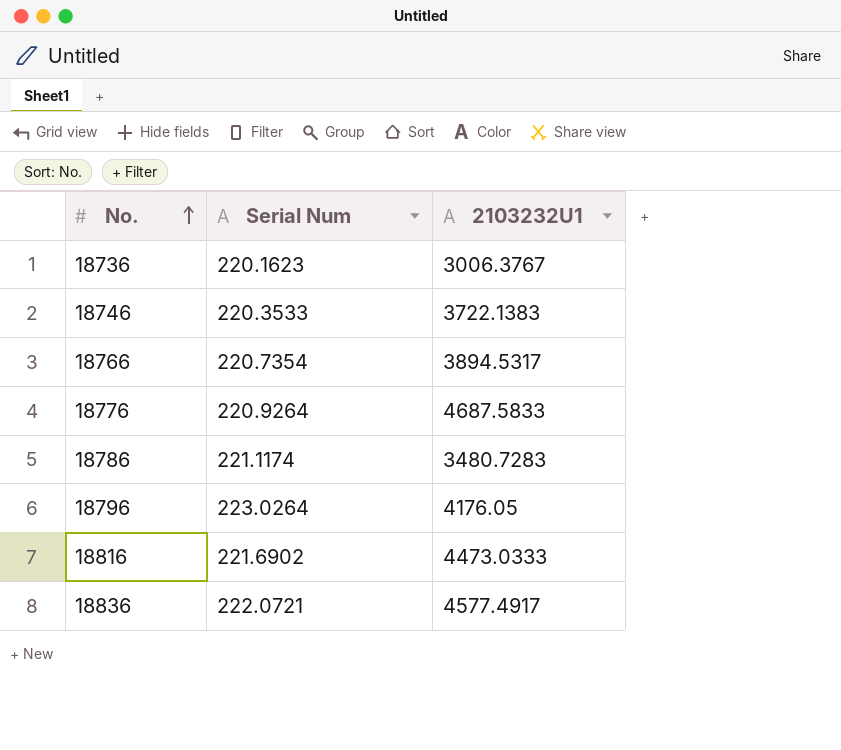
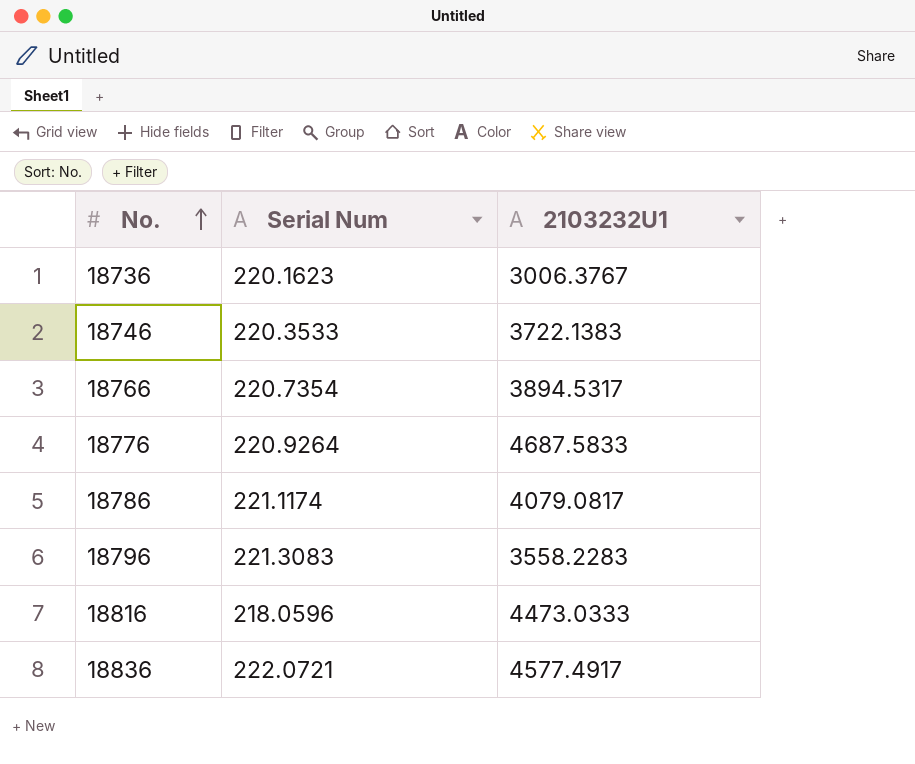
18786 | 2103232U1: 3480.7283 -> 4079.0817
18796 | Serial Num: 223.0264 -> 221.3083
18796 | 2103232U1: 4176.05 -> 3558.2283
18816 | Serial Num: 221.6902 -> 218.0596

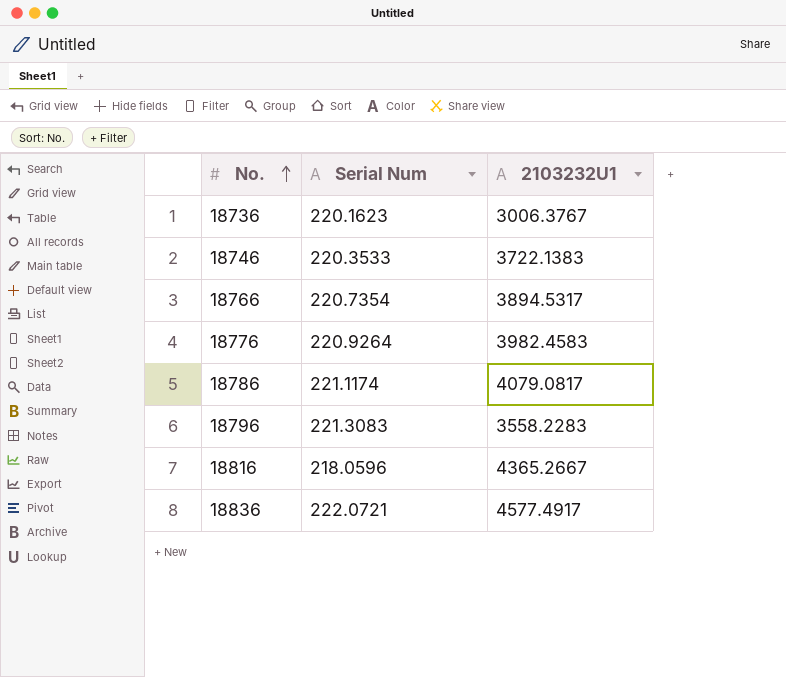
18776 | 2103232U1: 4687.5833 -> 3982.4583
18816 | 2103232U1: 4473.0333 -> 4365.2667

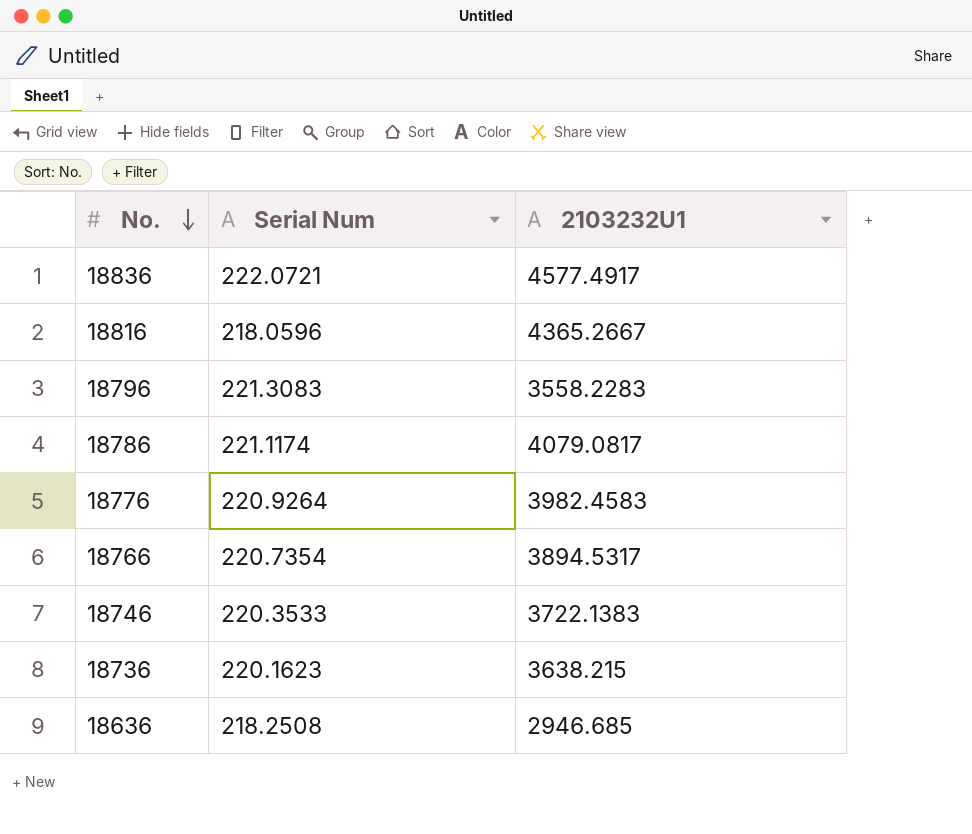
row order: No. ascending -> No. descending
18736 | 2103232U1: 3006.3767 -> 3638.215
row 18636: none -> 218.2508 | 2946.685

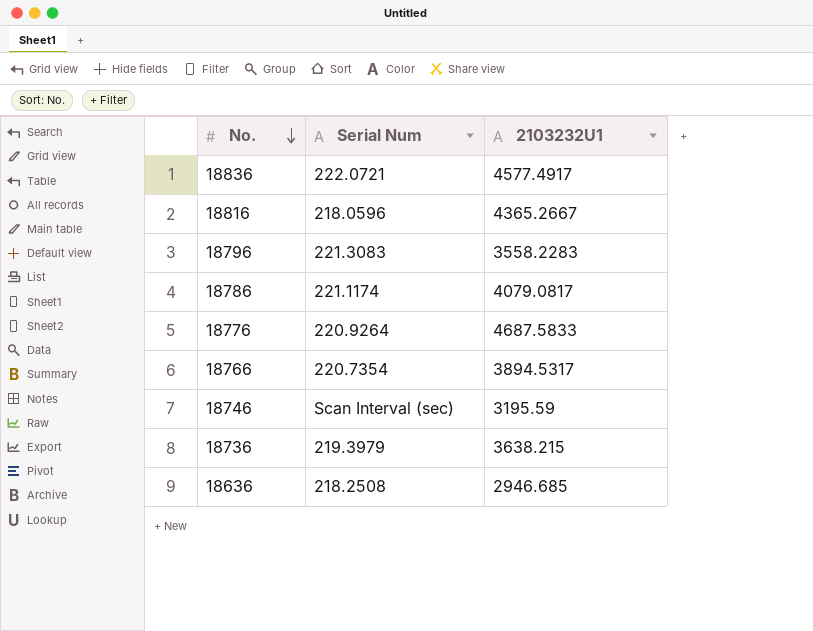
18776 | 2103232U1: 3982.4583 -> 4687.5833
18746 | Serial Num: 220.3533 -> Scan Interval (sec)
18746 | 2103232U1: 3722.1383 -> 3195.59
18736 | Serial Num: 220.1623 -> 219.3979

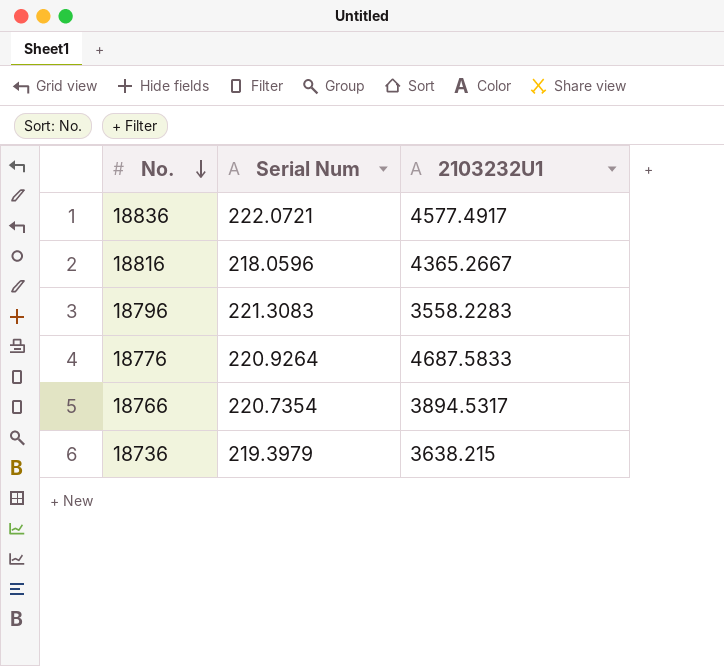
row 18786: 221.1174 | 4079.0817 -> none
row 18746: Scan Interval (sec) | 3195.59 -> none
row 18636: 218.2508 | 2946.685 -> none

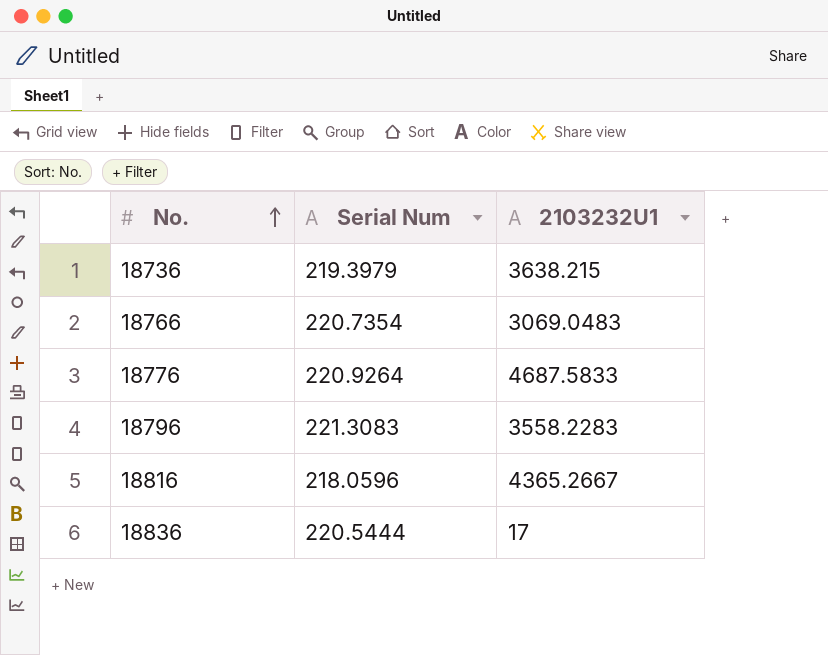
row order: No. descending -> No. ascending
18766 | 2103232U1: 3894.5317 -> 3069.0483
18836 | Serial Num: 222.0721 -> 220.5444
18836 | 2103232U1: 4577.4917 -> 17

